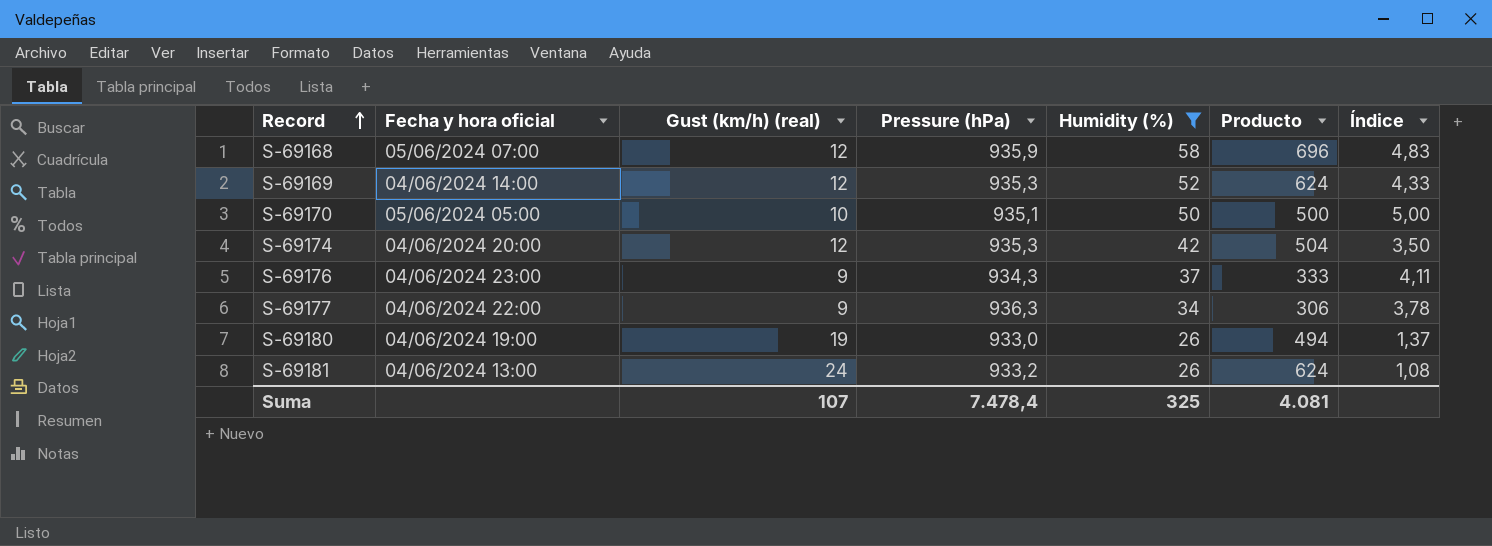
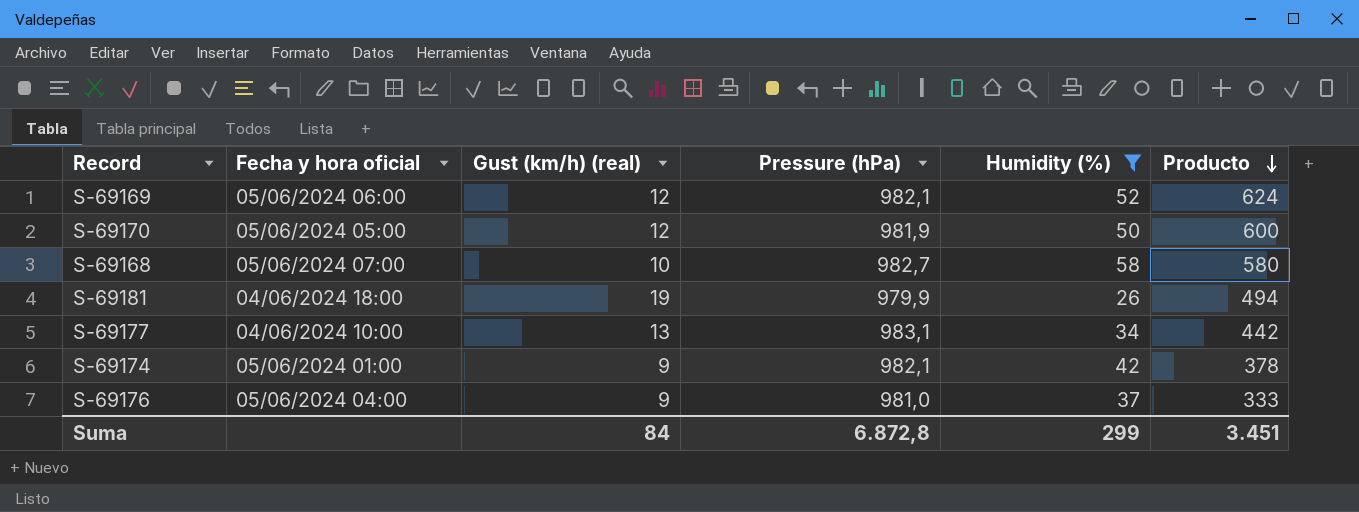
row order: Record ascending -> Producto descending
column Índice | formula: [Humidity (%)] / [Gust (km/h) (real)] -> none
row S-69180: 04/06/2024 19:00 | 19 | 933,0 | 26 | 494 | 1,37 -> none
S-69169 | Fecha y hora oficial: 04/06/2024 14:00 -> 05/06/2024 06:00
S-69169 | Pressure (hPa): 935,3 -> 982,1
S-69170 | Gust (km/h) (real): 10 -> 12
S-69170 | Pressure (hPa): 935,1 -> 981,9
S-69170 | Producto: 500 -> 600
S-69168 | Gust (km/h) (real): 12 -> 10
S-69168 | Pressure (hPa): 935,9 -> 982,7
S-69168 | Producto: 696 -> 580
S-69181 | Fecha y hora oficial: 04/06/2024 13:00 -> 04/06/2024 18:00
S-69181 | Gust (km/h) (real): 24 -> 19
S-69181 | Pressure (hPa): 933,2 -> 979,9
S-69181 | Producto: 624 -> 494
S-69177 | Fecha y hora oficial: 04/06/2024 22:00 -> 04/06/2024 10:00
S-69177 | Gust (km/h) (real): 9 -> 13
S-69177 | Pressure (hPa): 936,3 -> 983,1
S-69177 | Producto: 306 -> 442
S-69174 | Fecha y hora oficial: 04/06/2024 20:00 -> 05/06/2024 01:00
S-69174 | Gust (km/h) (real): 12 -> 9
S-69174 | Pressure (hPa): 935,3 -> 982,1
S-69174 | Producto: 504 -> 378
S-69176 | Fecha y hora oficial: 04/06/2024 23:00 -> 05/06/2024 04:00
S-69176 | Pressure (hPa): 934,3 -> 981,0
Suma | Gust (km/h) (real): 107 -> 84
Suma | Pressure (hPa): 7.478,4 -> 6.872,8
Suma | Humidity (%): 325 -> 299
Suma | Producto: 4.081 -> 3.451

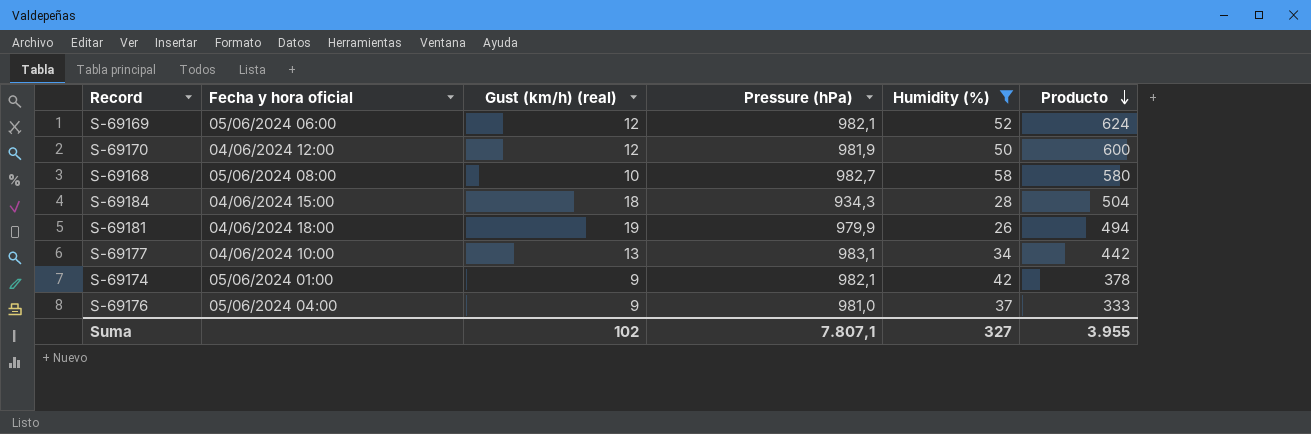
S-69170 | Fecha y hora oficial: 05/06/2024 05:00 -> 04/06/2024 12:00
S-69168 | Fecha y hora oficial: 05/06/2024 07:00 -> 05/06/2024 08:00
row S-69184: none -> 04/06/2024 15:00 | 18 | 934,3 | 28 | 504
Suma | Gust (km/h) (real): 84 -> 102
Suma | Pressure (hPa): 6.872,8 -> 7.807,1
Suma | Humidity (%): 299 -> 327
Suma | Producto: 3.451 -> 3.955

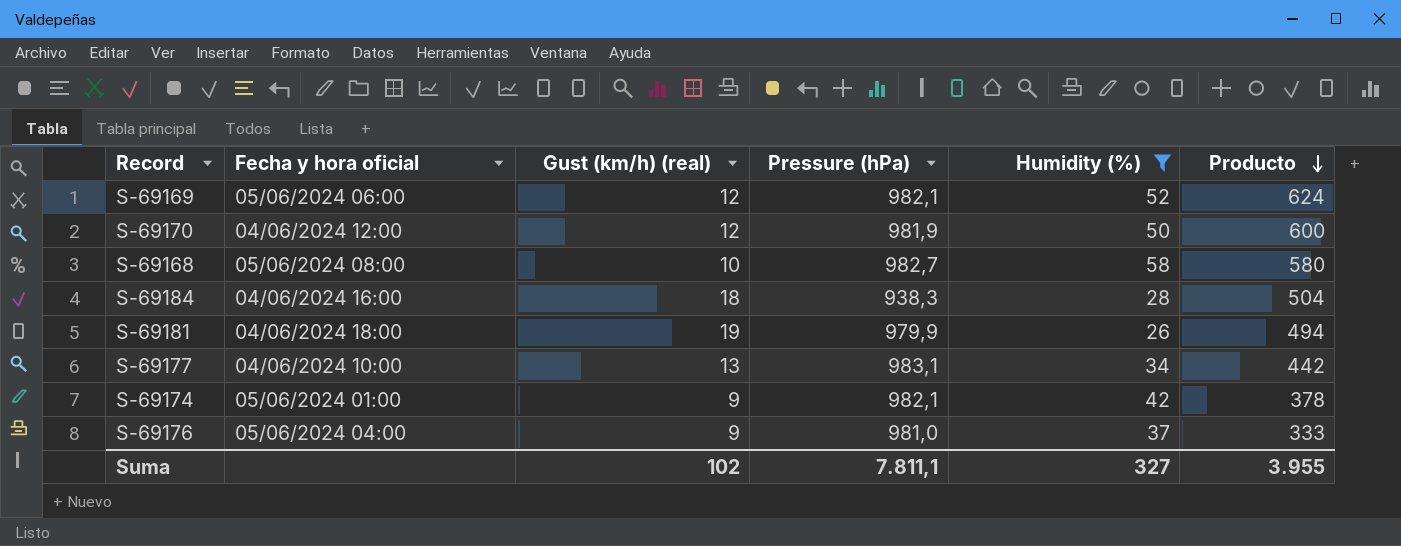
S-69184 | Fecha y hora oficial: 04/06/2024 15:00 -> 04/06/2024 16:00
S-69184 | Pressure (hPa): 934,3 -> 938,3
Suma | Pressure (hPa): 7.807,1 -> 7.811,1

